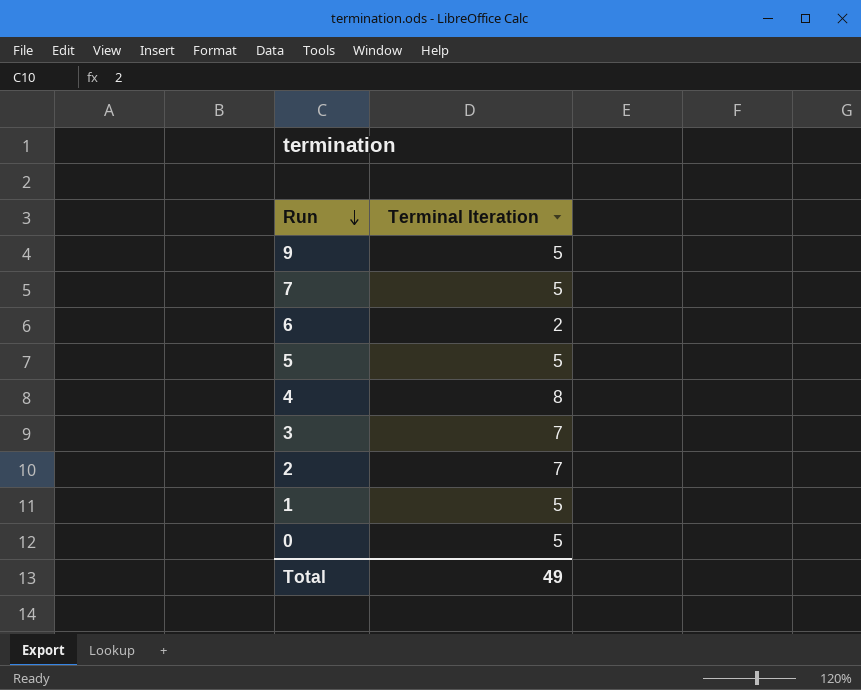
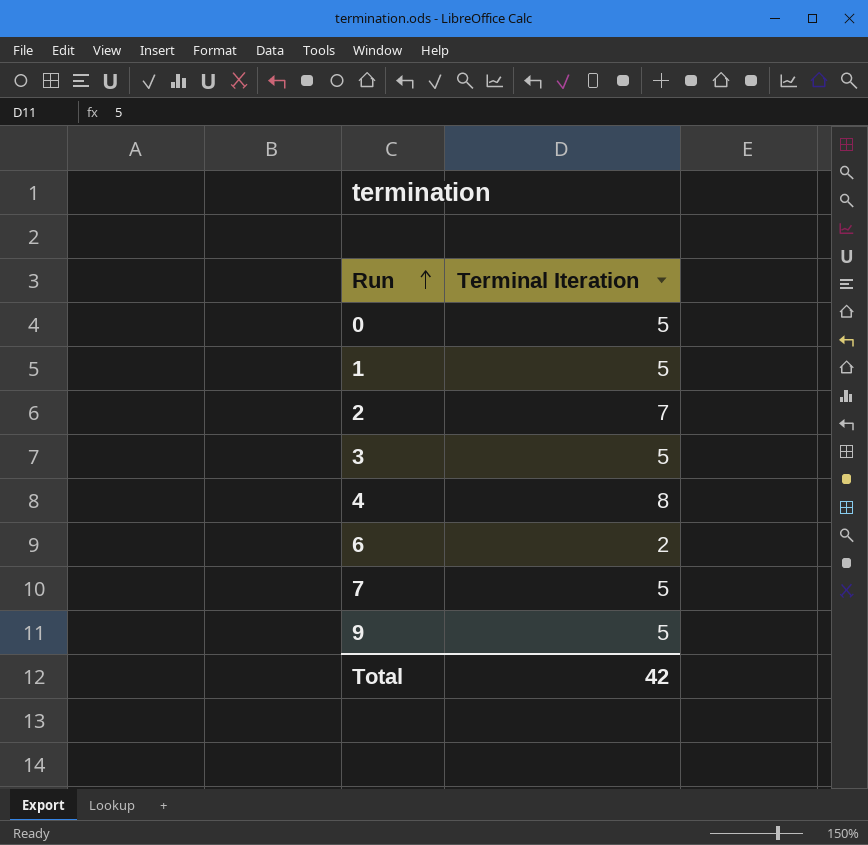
row order: Run descending -> Run ascending
row 5: 5 -> none
3 | Terminal Iteration: 7 -> 5
Total | Terminal Iteration: 49 -> 42

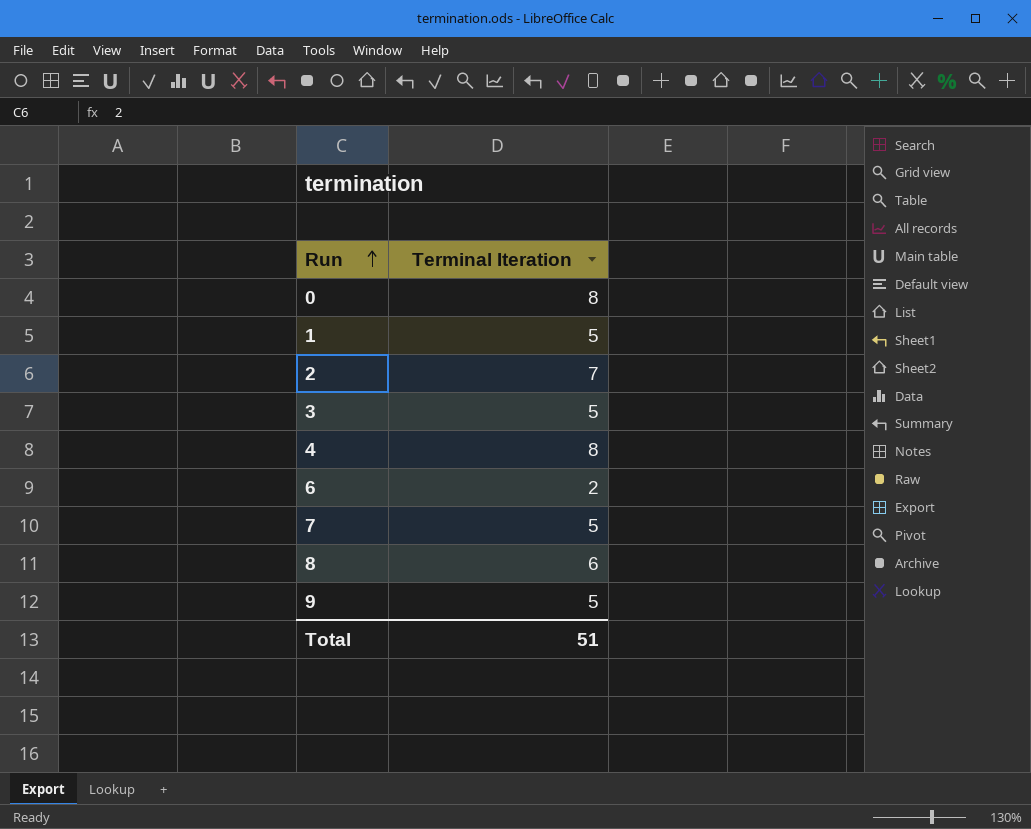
0 | Terminal Iteration: 5 -> 8
row 8: none -> 6
Total | Terminal Iteration: 42 -> 51

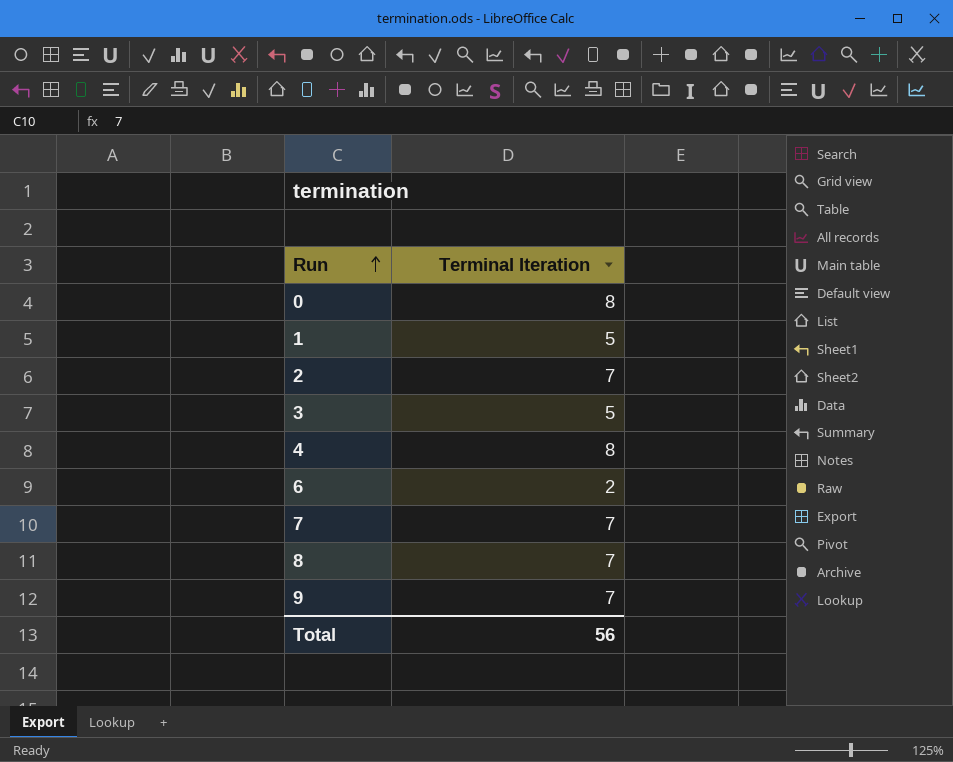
7 | Terminal Iteration: 5 -> 7
8 | Terminal Iteration: 6 -> 7
9 | Terminal Iteration: 5 -> 7
Total | Terminal Iteration: 51 -> 56

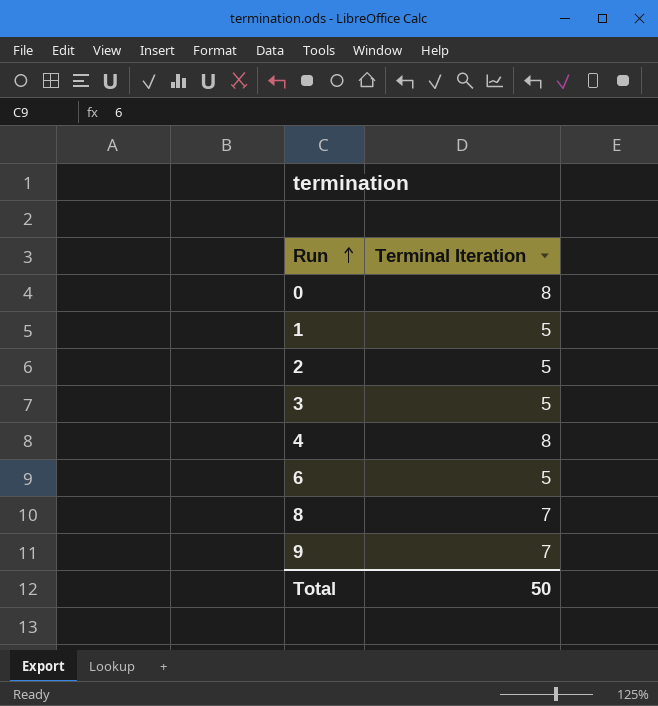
row 7: 7 -> none
2 | Terminal Iteration: 7 -> 5
6 | Terminal Iteration: 2 -> 5
Total | Terminal Iteration: 56 -> 50

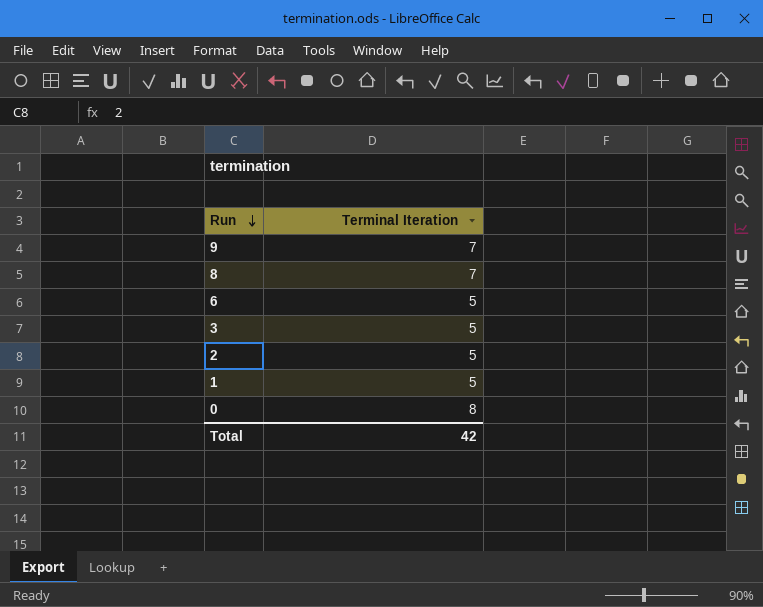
row order: Run ascending -> Run descending
row 4: 8 -> none
Total | Terminal Iteration: 50 -> 42

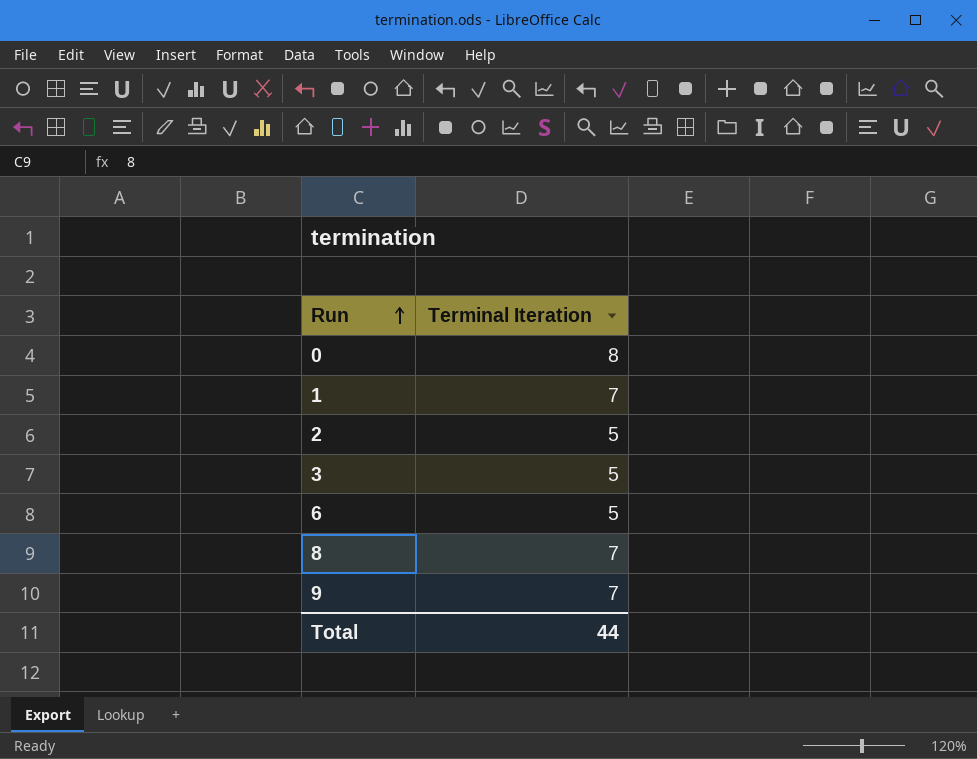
row order: Run descending -> Run ascending
1 | Terminal Iteration: 5 -> 7
Total | Terminal Iteration: 42 -> 44

